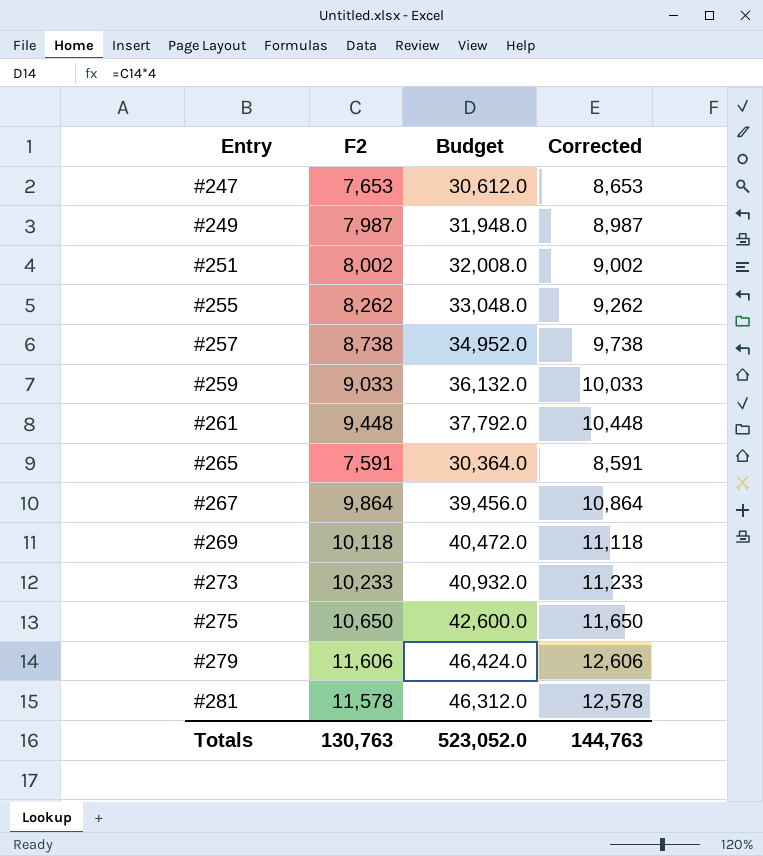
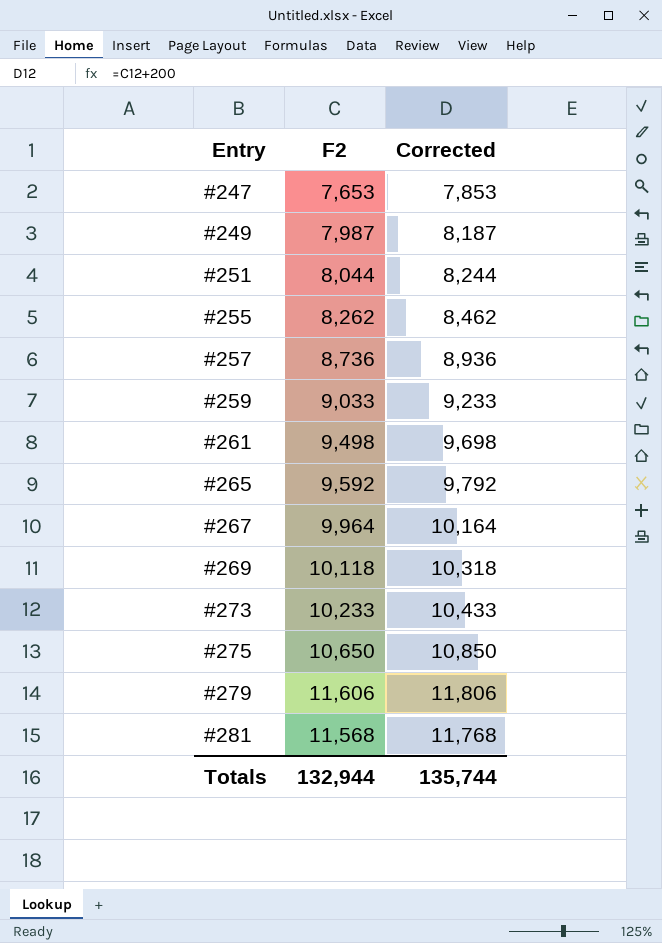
column Budget | formula: [F2] * 4 -> none
column Corrected | formula: [F2] + 1000 -> [F2] + 200
#251 | F2: 8,002 -> 8,044
#257 | F2: 8,738 -> 8,736
#261 | F2: 9,448 -> 9,498
#265 | F2: 7,591 -> 9,592
#267 | F2: 9,864 -> 9,964
#281 | F2: 11,578 -> 11,568
Totals | F2: 130,763 -> 132,944
Totals | Corrected: 144,763 -> 135,744

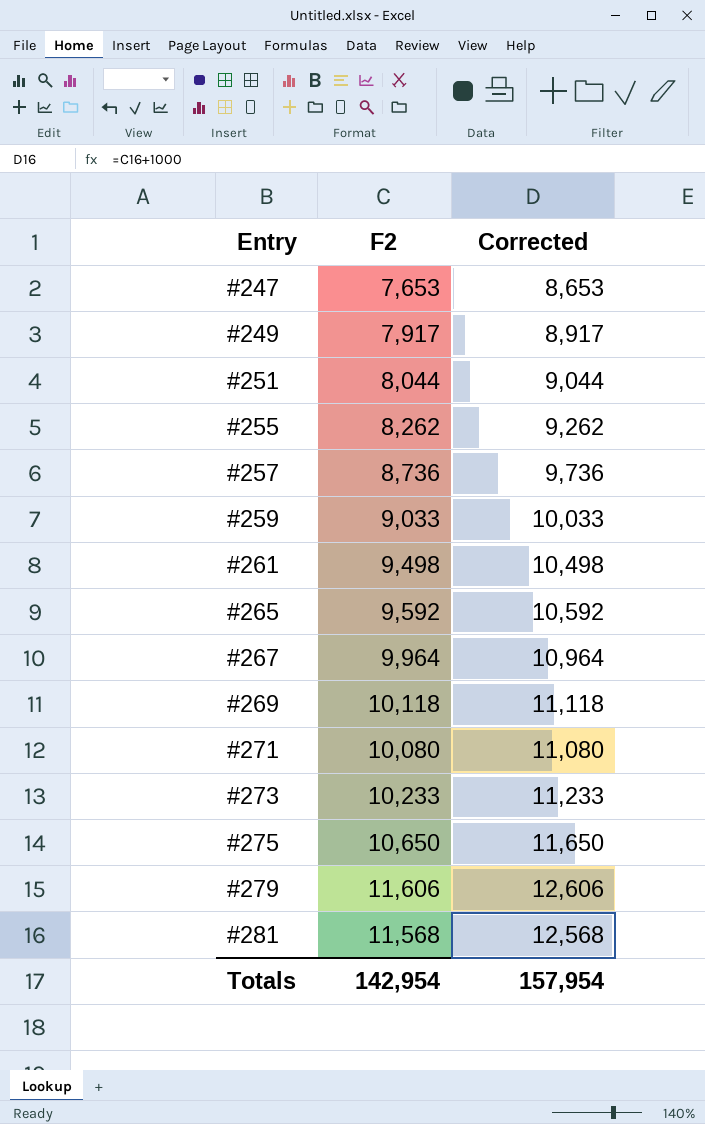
column Corrected | formula: [F2] + 200 -> [F2] + 1000
#249 | F2: 7,987 -> 7,917
row #271: none -> 10,080 | 11,080
Totals | F2: 132,944 -> 142,954
Totals | Corrected: 135,744 -> 157,954

